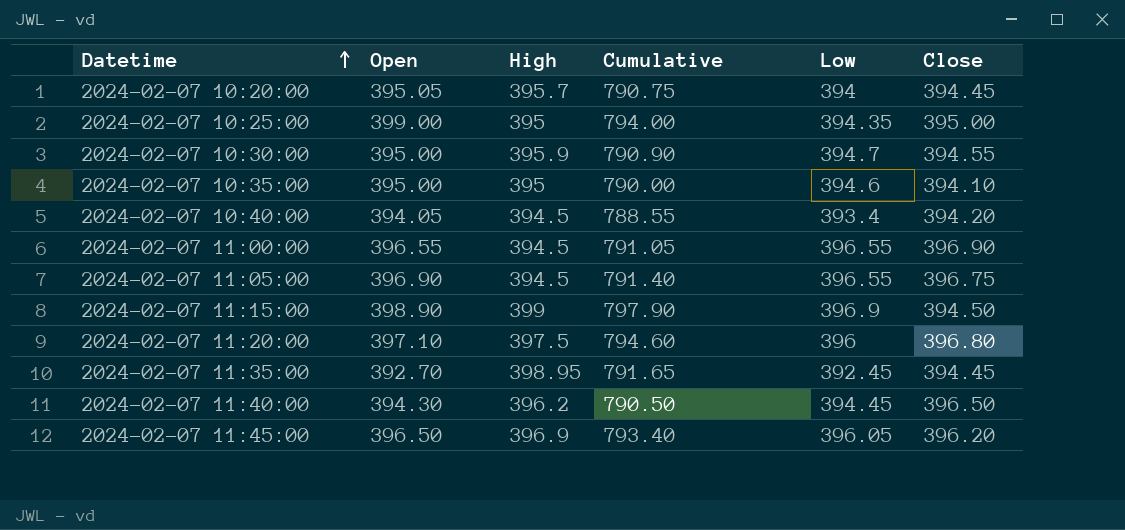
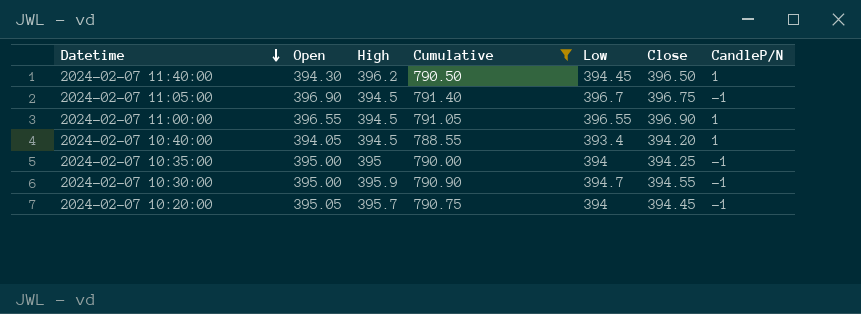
filter: none -> Cumulative <= 791.40
row order: Datetime ascending -> Datetime descending
column CandleP/N | position: none -> 7
2024-02-07 11:05:00 | Low: 396.55 -> 396.7
2024-02-07 10:35:00 | Low: 394.6 -> 394
2024-02-07 10:35:00 | Close: 394.10 -> 394.25

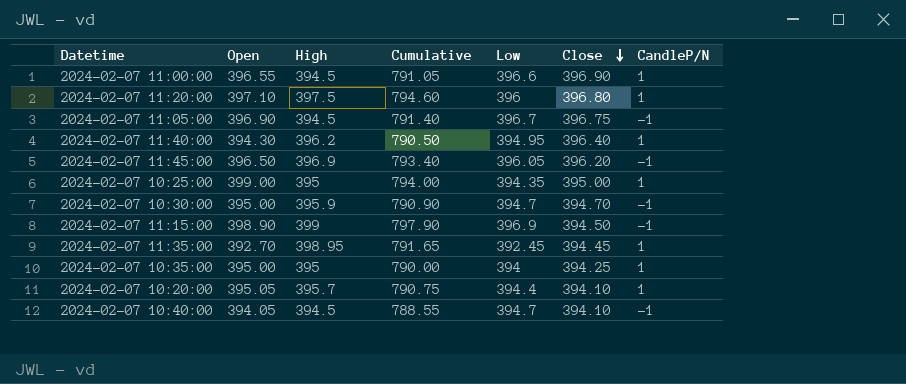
filter: Cumulative <= 791.40 -> none
row order: Datetime descending -> Close descending
2024-02-07 11:00:00 | Low: 396.55 -> 396.6
2024-02-07 11:40:00 | Low: 394.45 -> 394.95
2024-02-07 11:40:00 | Close: 396.50 -> 396.40
2024-02-07 10:30:00 | Close: 394.55 -> 394.70
2024-02-07 10:35:00 | CandleP/N: -1 -> 1
2024-02-07 10:20:00 | Low: 394 -> 394.4
2024-02-07 10:20:00 | Close: 394.45 -> 394.10
2024-02-07 10:20:00 | CandleP/N: -1 -> 1
2024-02-07 10:40:00 | Low: 393.4 -> 394.7
2024-02-07 10:40:00 | Close: 394.20 -> 394.10
2024-02-07 10:40:00 | CandleP/N: 1 -> -1

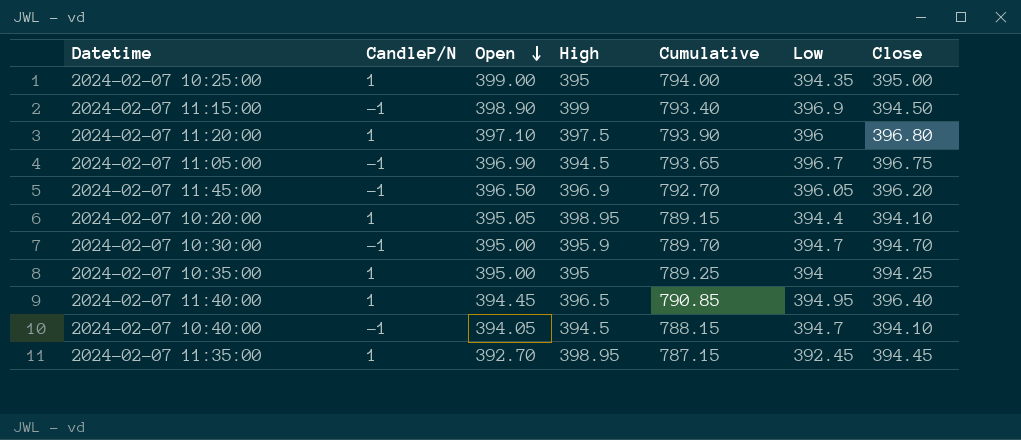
row order: Close descending -> Open descending
column CandleP/N | position: 7 -> 2
column Cumulative | formula: [Open] + [High] -> [Open] + [Close]
row 2024-02-07 11:00:00: 396.55 | 394.5 | 791.05 | 396.6 | 396.90 | 1 -> none
2024-02-07 10:20:00 | High: 395.7 -> 398.95
2024-02-07 11:40:00 | Open: 394.30 -> 394.45
2024-02-07 11:40:00 | High: 396.2 -> 396.5

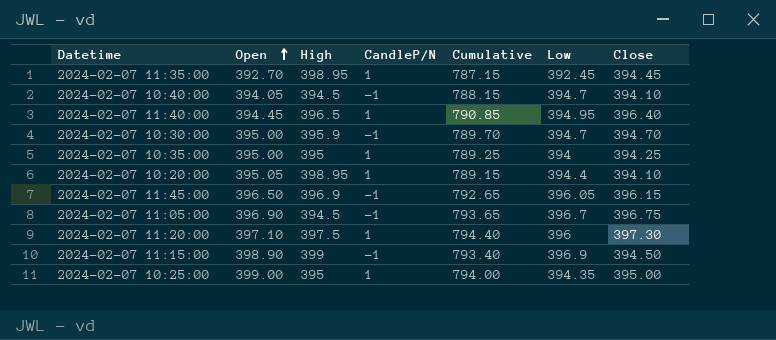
row order: Open descending -> Open ascending
column CandleP/N | position: 2 -> 4
2024-02-07 11:45:00 | Cumulative: 792.70 -> 792.65
2024-02-07 11:45:00 | Close: 396.20 -> 396.15
2024-02-07 11:20:00 | Cumulative: 793.90 -> 794.40
2024-02-07 11:20:00 | Close: 396.80 -> 397.30

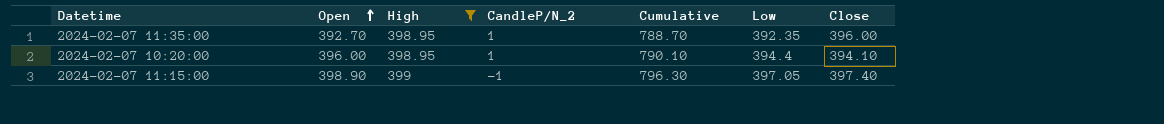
filter: none -> High >= 398.95
column name: CandleP/N -> CandleP/N_2
2024-02-07 11:35:00 | Cumulative: 787.15 -> 788.70
2024-02-07 11:35:00 | Low: 392.45 -> 392.35
2024-02-07 11:35:00 | Close: 394.45 -> 396.00
2024-02-07 10:20:00 | Open: 395.05 -> 396.00
2024-02-07 10:20:00 | Cumulative: 789.15 -> 790.10
2024-02-07 11:15:00 | Cumulative: 793.40 -> 796.30
2024-02-07 11:15:00 | Low: 396.9 -> 397.05
2024-02-07 11:15:00 | Close: 394.50 -> 397.40

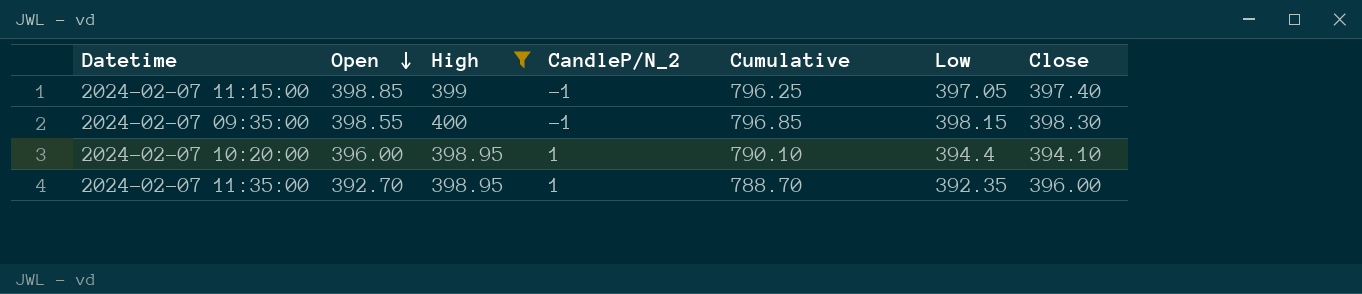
row order: Open ascending -> Open descending
2024-02-07 11:15:00 | Open: 398.90 -> 398.85
2024-02-07 11:15:00 | Cumulative: 796.30 -> 796.25
row 2024-02-07 09:35:00: none -> 398.55 | 400 | -1 | 796.85 | 398.15 | 398.30

